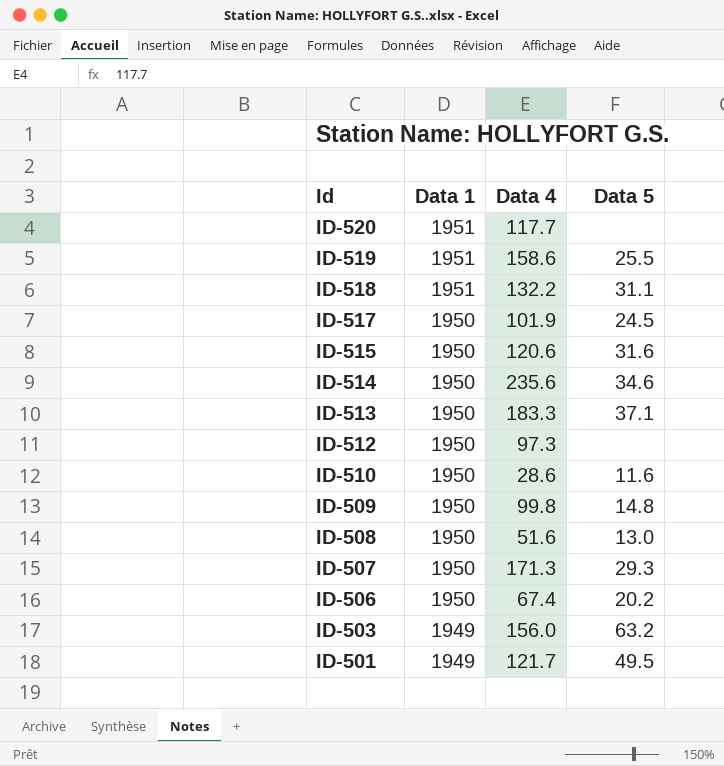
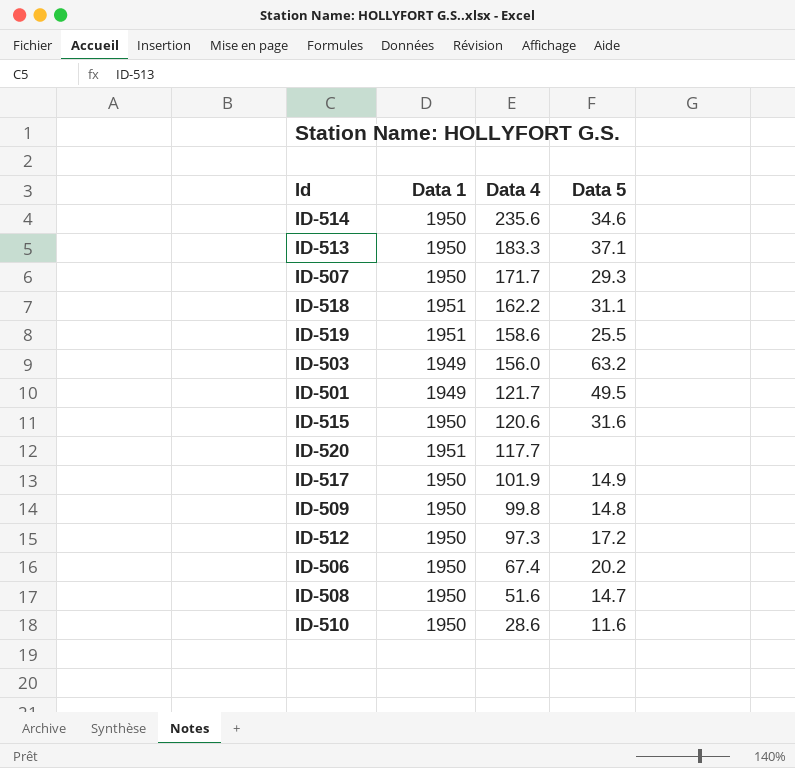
row order: Id descending -> Data 4 descending
ID-507 | Data 4: 171.3 -> 171.7
ID-518 | Data 4: 132.2 -> 162.2
ID-517 | Data 5: 24.5 -> 14.9
ID-512 | Data 5: none -> 17.2
ID-508 | Data 5: 13.0 -> 14.7

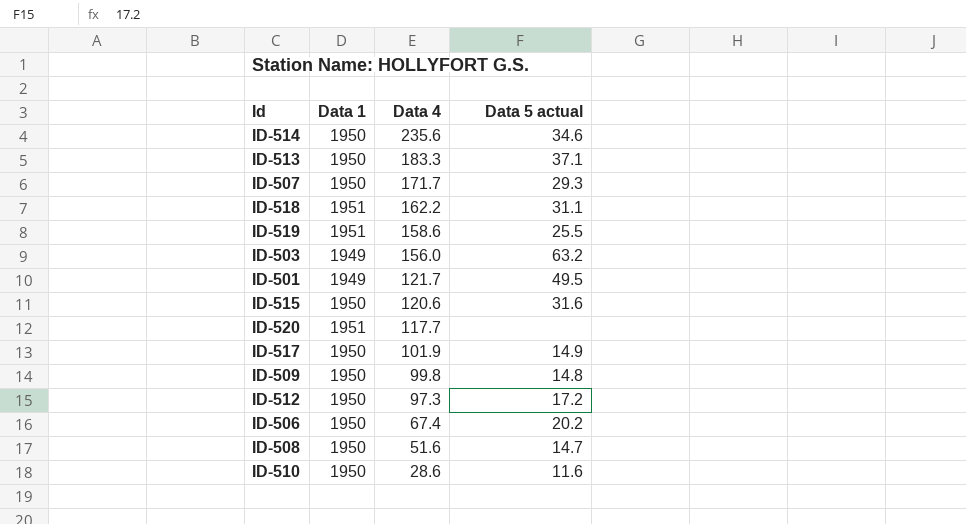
column name: Data 5 -> Data 5 actual

